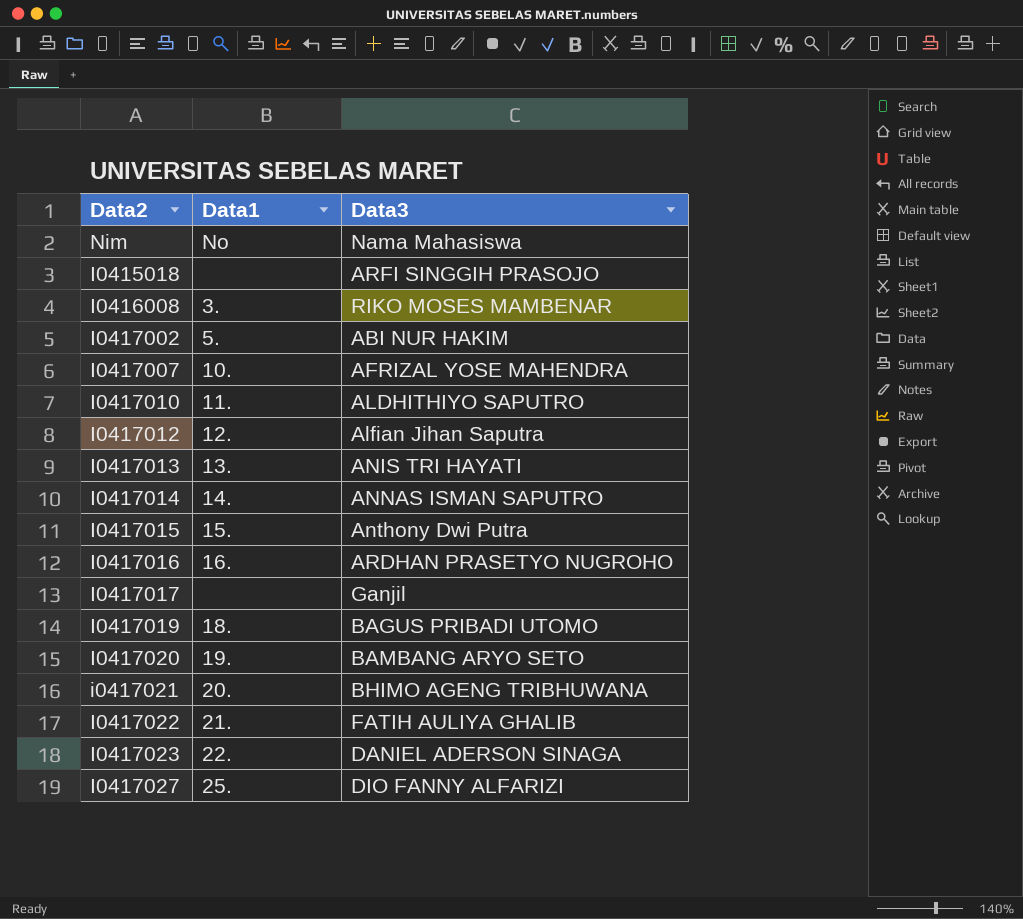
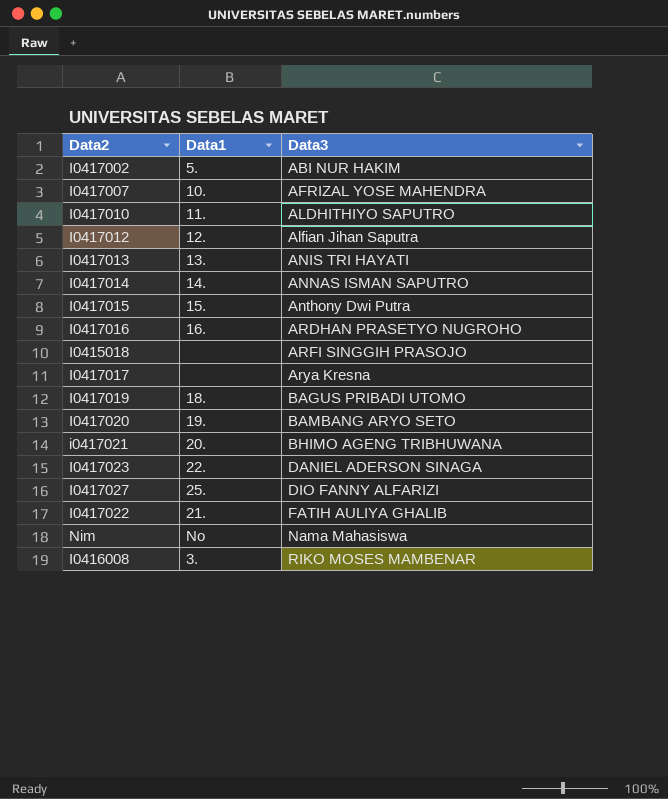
row order: none -> Data3 ascending
I0417017 | Data3: Ganjil -> Arya Kresna

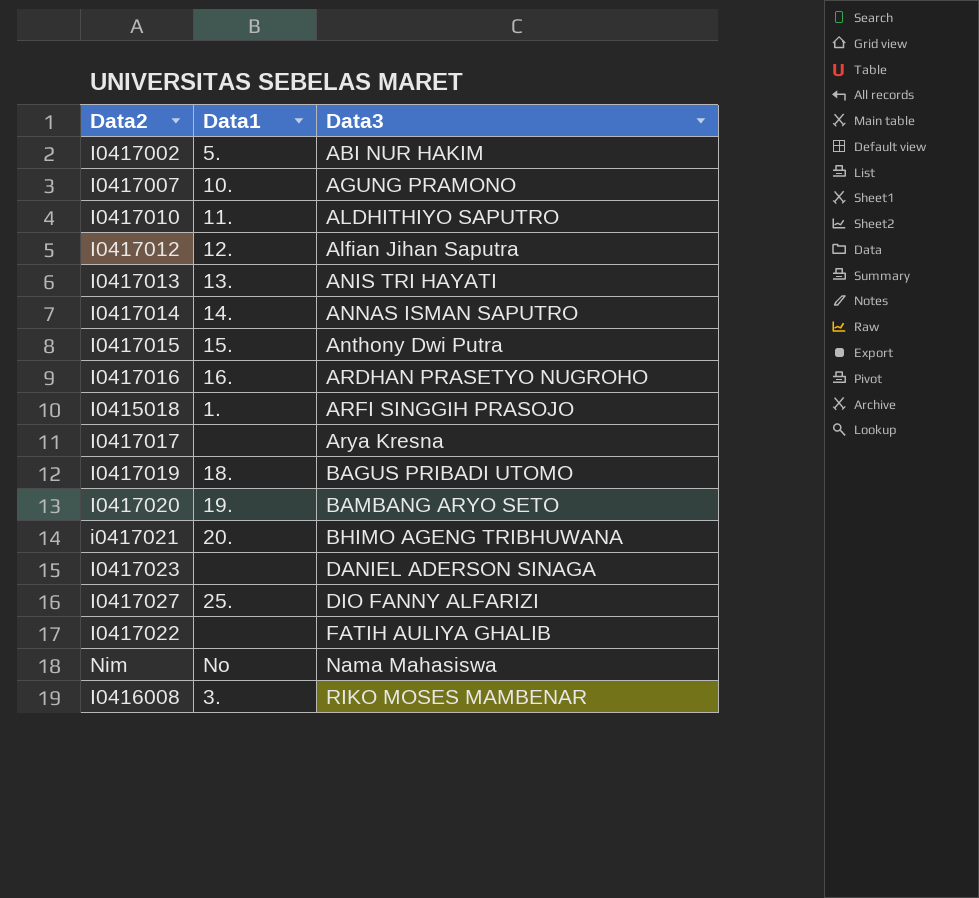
I0417007 | Data3: AFRIZAL YOSE MAHENDRA -> AGUNG PRAMONO
I0415018 | Data1: none -> 1.
I0417023 | Data1: 22. -> none
I0417022 | Data1: 21. -> none

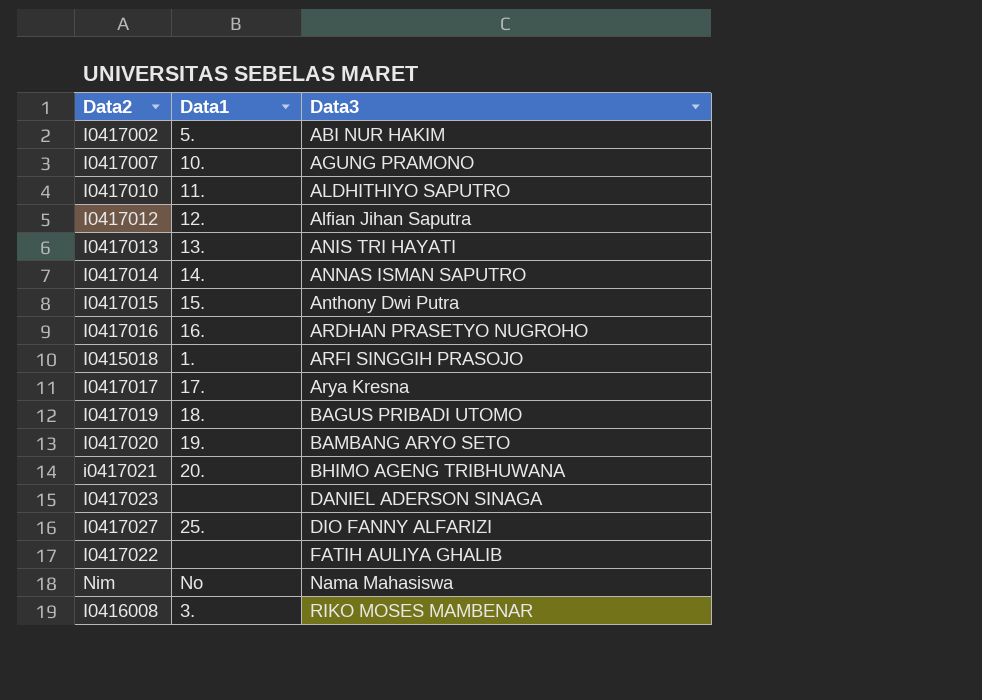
I0417017 | Data1: none -> 17.

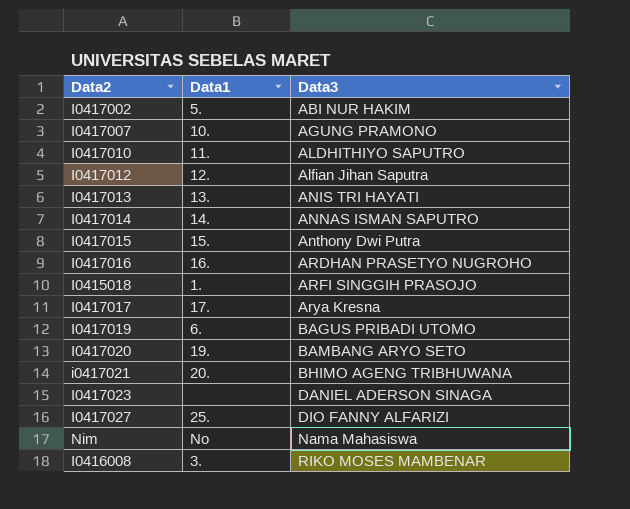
row I0417022: none | FATIH AULIYA GHALIB -> none
I0417019 | Data1: 18. -> 6.

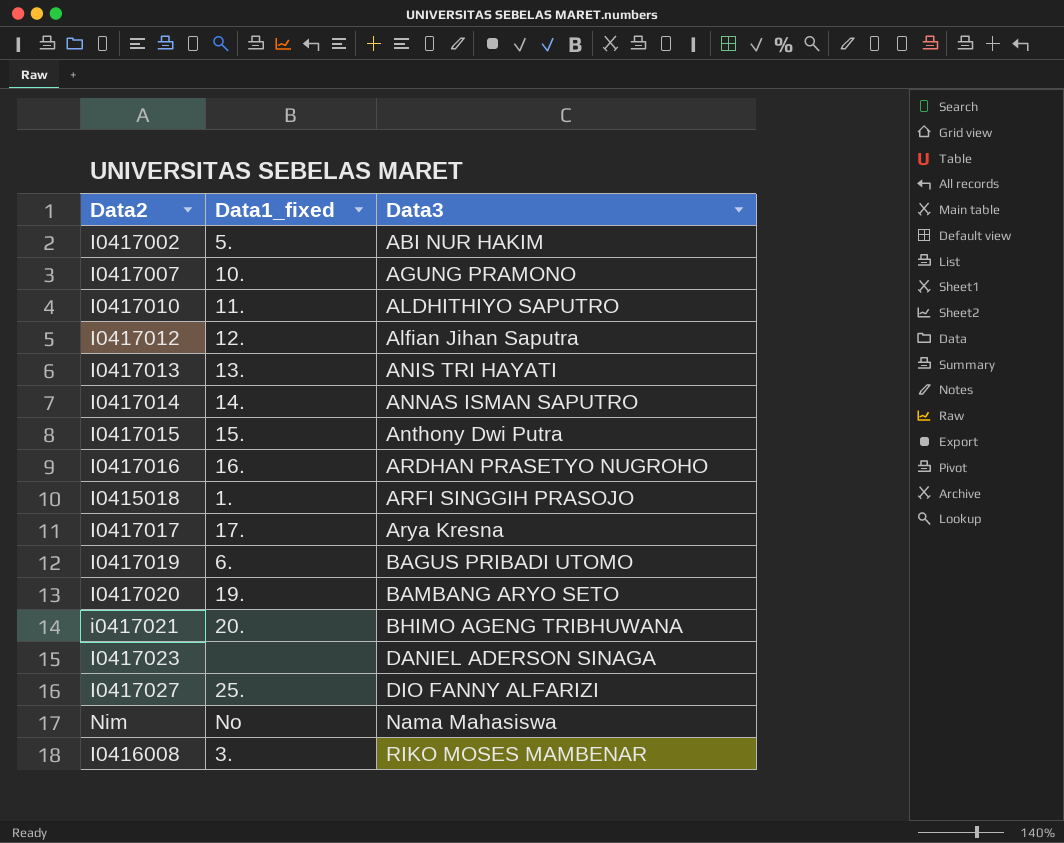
column name: Data1 -> Data1_fixed

